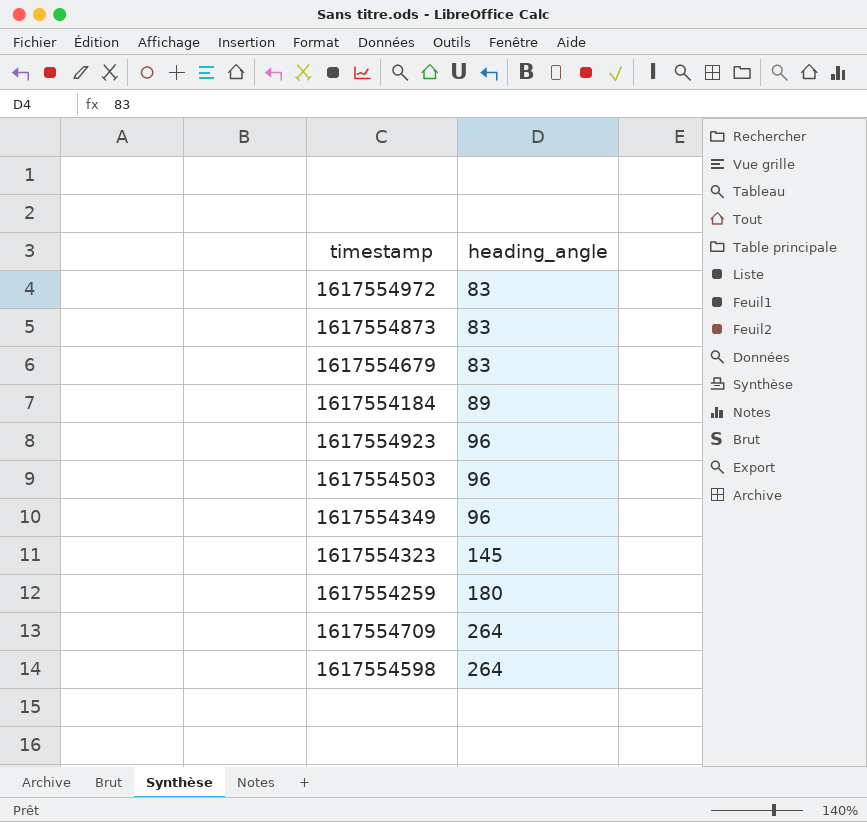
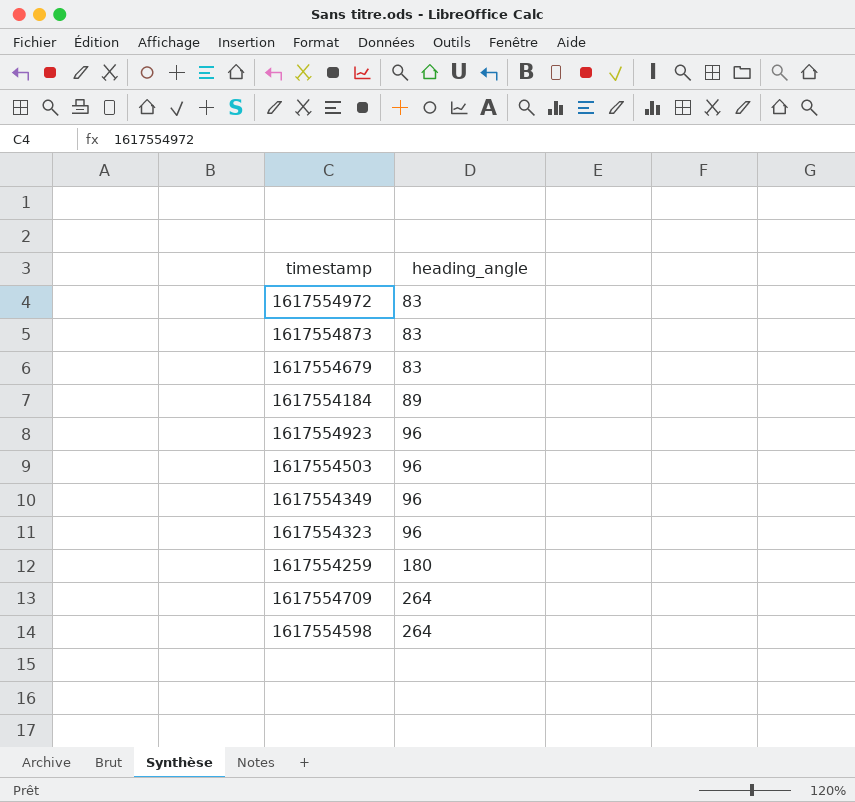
1617554323 | heading_angle: 145 -> 96

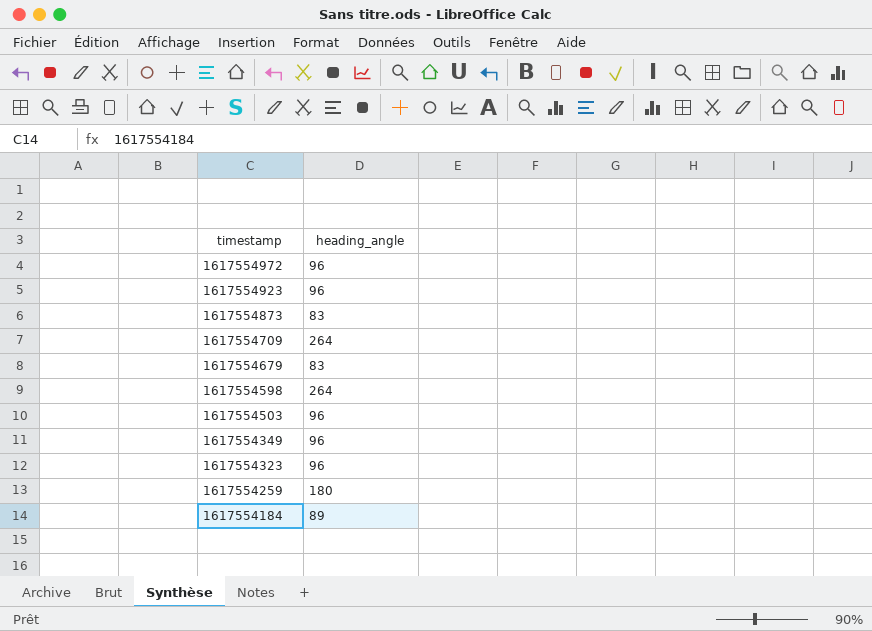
row order: heading_angle ascending -> timestamp descending
1617554972 | heading_angle: 83 -> 96

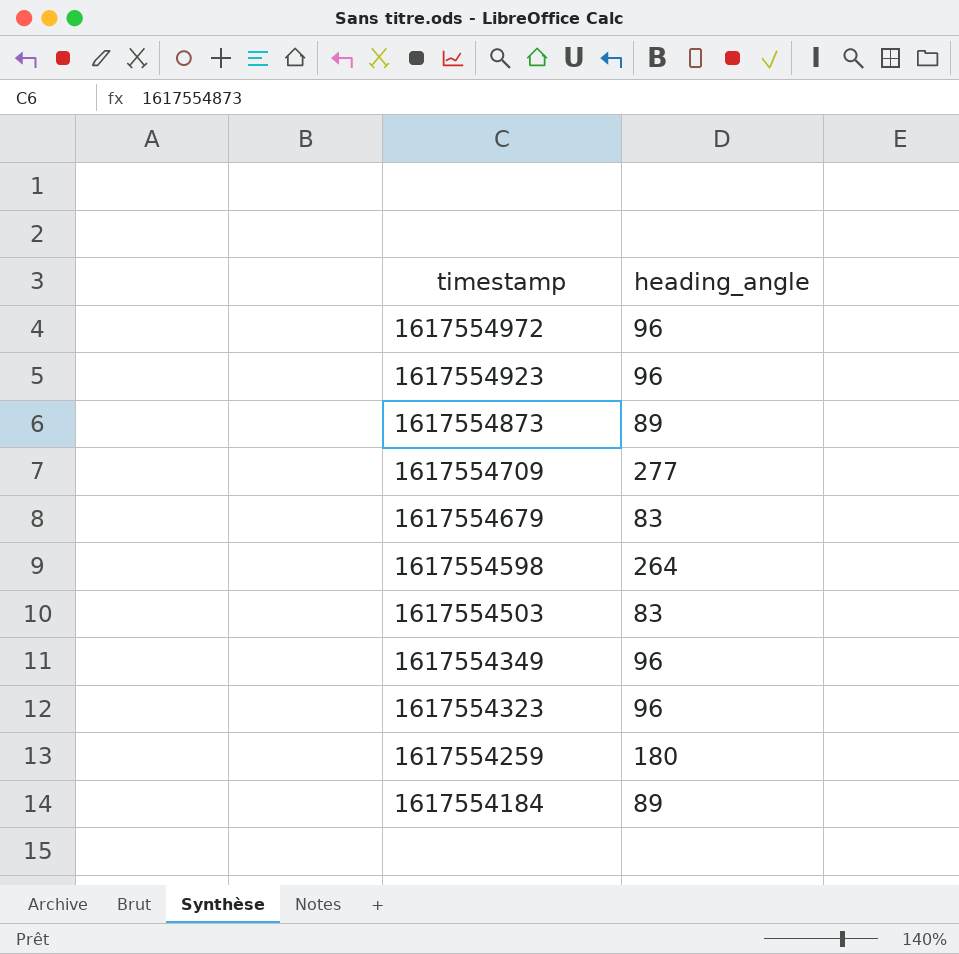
1617554873 | heading_angle: 83 -> 89
1617554709 | heading_angle: 264 -> 277
1617554503 | heading_angle: 96 -> 83

